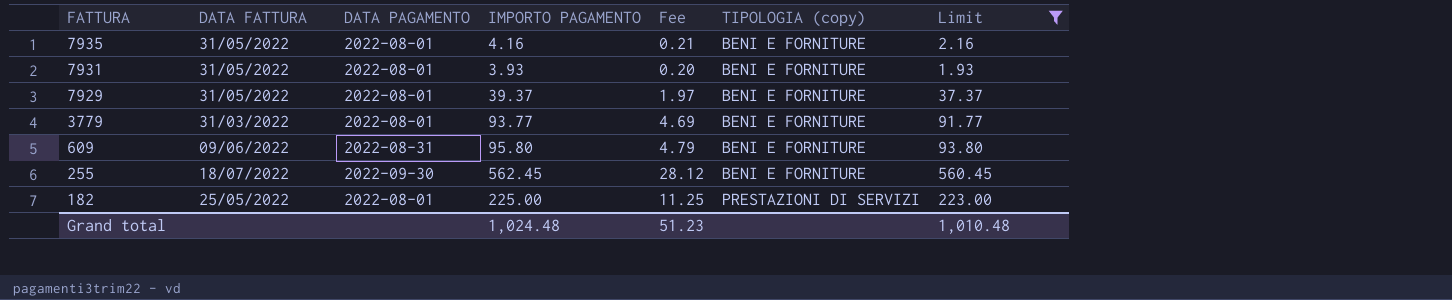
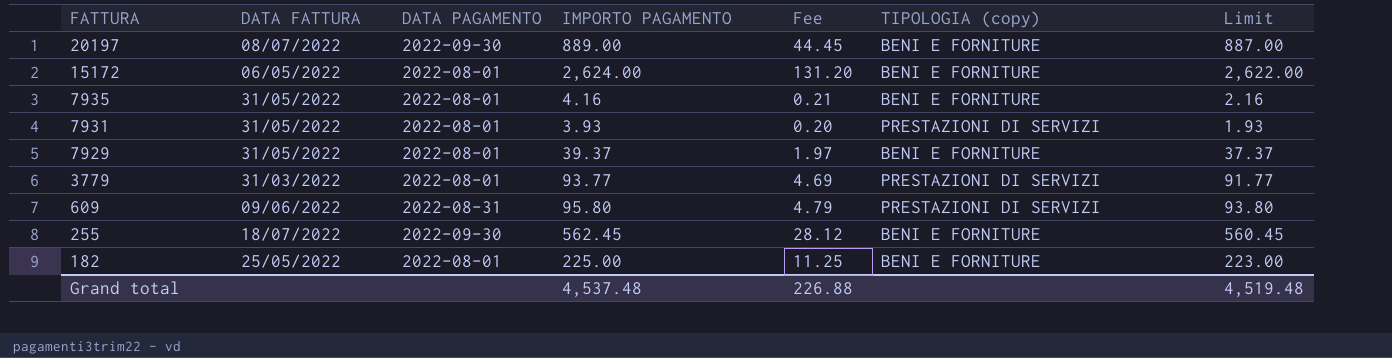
filter: Limit <= 560.45 -> none
7931 | TIPOLOGIA (copy): BENI E FORNITURE -> PRESTAZIONI DI SERVIZI
3779 | TIPOLOGIA (copy): BENI E FORNITURE -> PRESTAZIONI DI SERVIZI
609 | TIPOLOGIA (copy): BENI E FORNITURE -> PRESTAZIONI DI SERVIZI
182 | TIPOLOGIA (copy): PRESTAZIONI DI SERVIZI -> BENI E FORNITURE
Grand total | IMPORTO PAGAMENTO: 1,024.48 -> 4,537.48
Grand total | Fee: 51.23 -> 226.88
Grand total | Limit: 1,010.48 -> 4,519.48

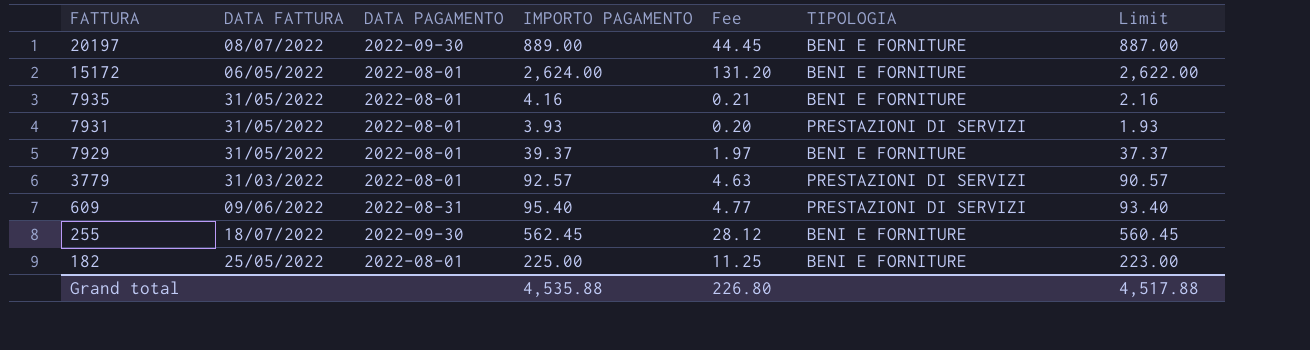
column name: TIPOLOGIA (copy) -> TIPOLOGIA
3779 | IMPORTO PAGAMENTO: 93.77 -> 92.57
3779 | Fee: 4.69 -> 4.63
3779 | Limit: 91.77 -> 90.57
609 | IMPORTO PAGAMENTO: 95.80 -> 95.40
609 | Fee: 4.79 -> 4.77
609 | Limit: 93.80 -> 93.40
Grand total | IMPORTO PAGAMENTO: 4,537.48 -> 4,535.88
Grand total | Fee: 226.88 -> 226.80
Grand total | Limit: 4,519.48 -> 4,517.88

